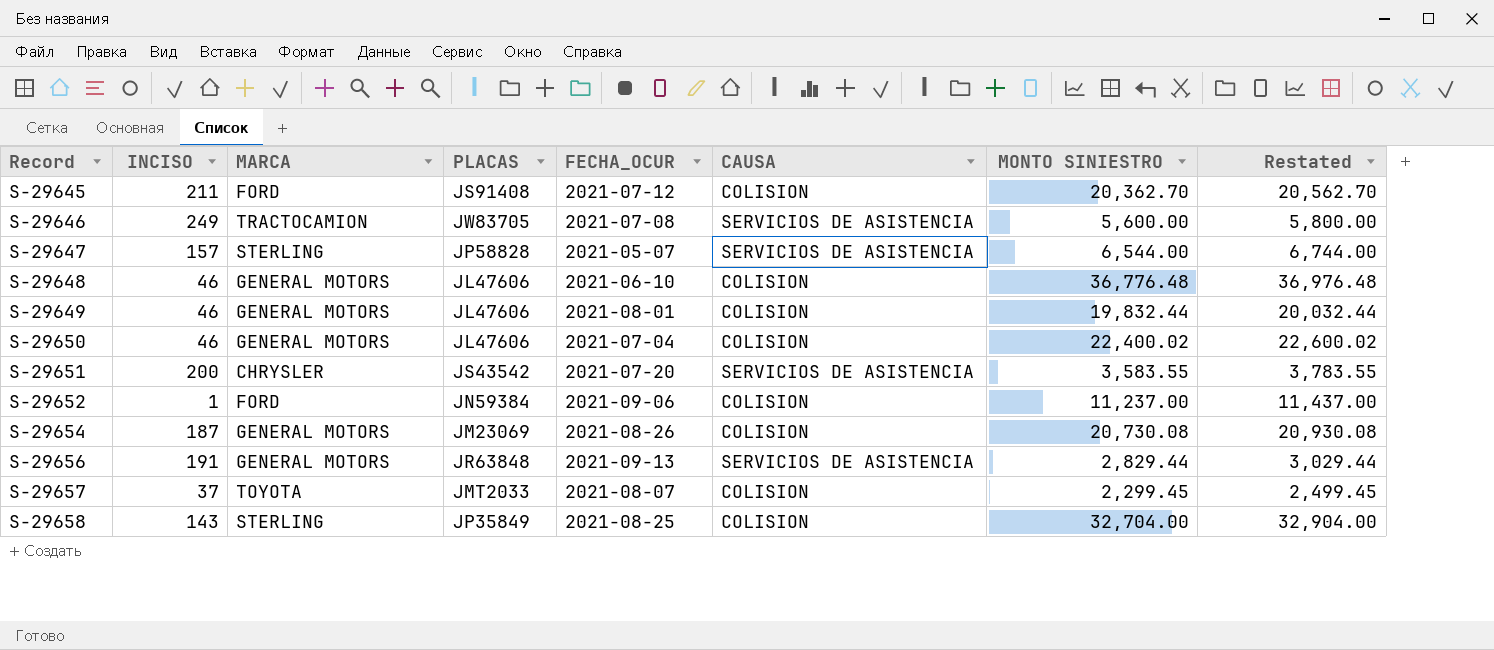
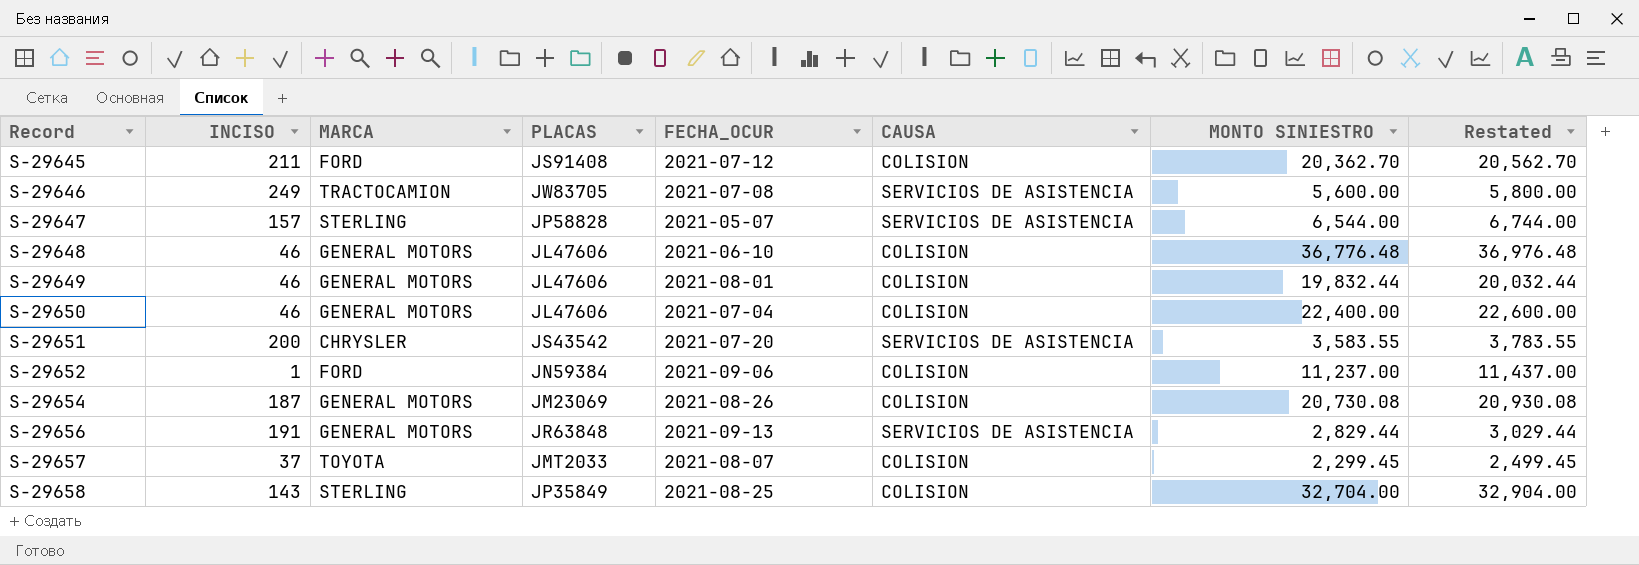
S-29650 | MONTO SINIESTRO: 22,400.02 -> 22,400.00
S-29650 | Restated: 22,600.02 -> 22,600.00

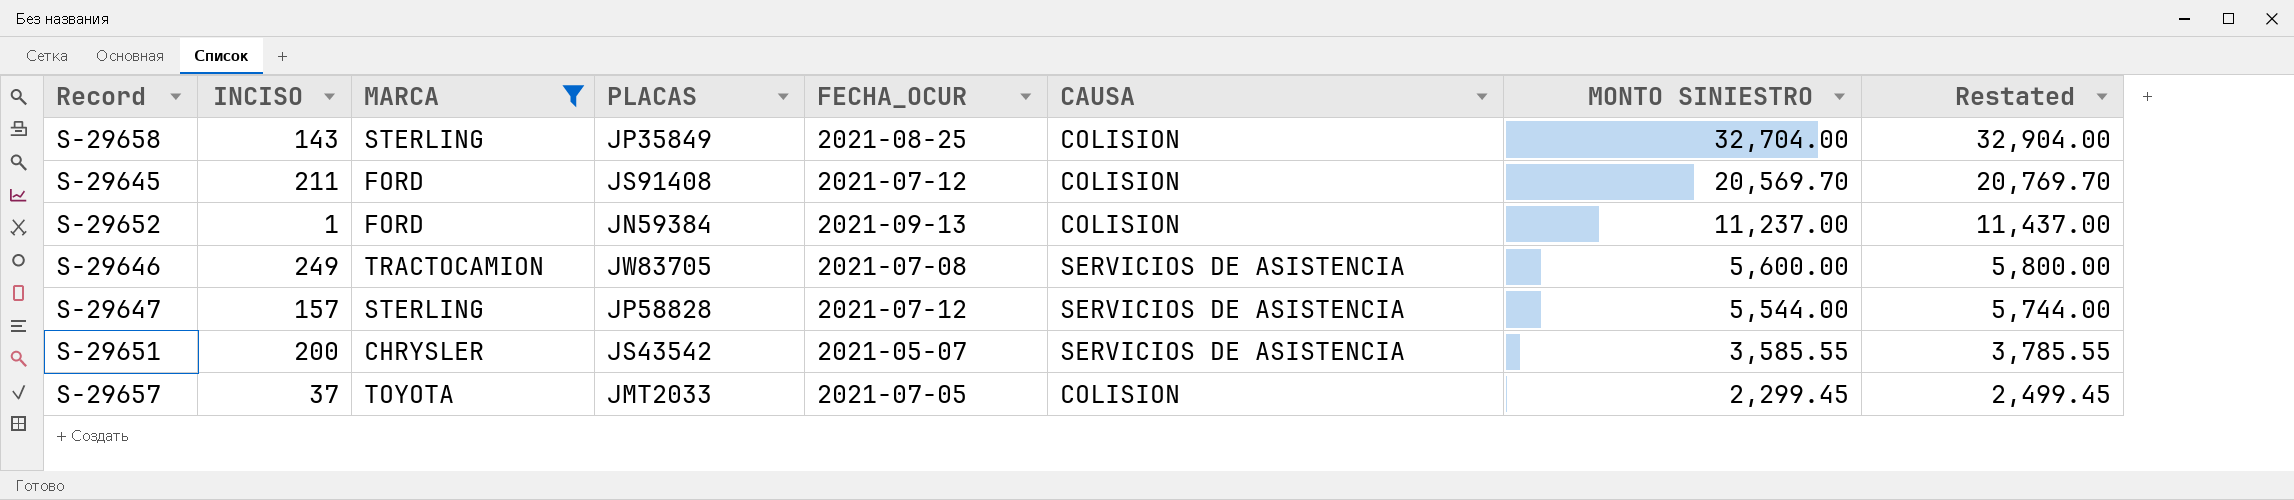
filter: none -> MARCA != GENERAL MOTORS
row order: Record ascending -> MONTO SINIESTRO descending
S-29645 | MONTO SINIESTRO: 20,362.70 -> 20,569.70
S-29645 | Restated: 20,562.70 -> 20,769.70
S-29652 | FECHA_OCUR: 2021-09-06 -> 2021-09-13
S-29647 | FECHA_OCUR: 2021-05-07 -> 2021-07-12
S-29647 | MONTO SINIESTRO: 6,544.00 -> 5,544.00
S-29647 | Restated: 6,744.00 -> 5,744.00
S-29651 | FECHA_OCUR: 2021-07-20 -> 2021-05-07
S-29651 | MONTO SINIESTRO: 3,583.55 -> 3,585.55
S-29651 | Restated: 3,783.55 -> 3,785.55
S-29657 | FECHA_OCUR: 2021-08-07 -> 2021-07-05

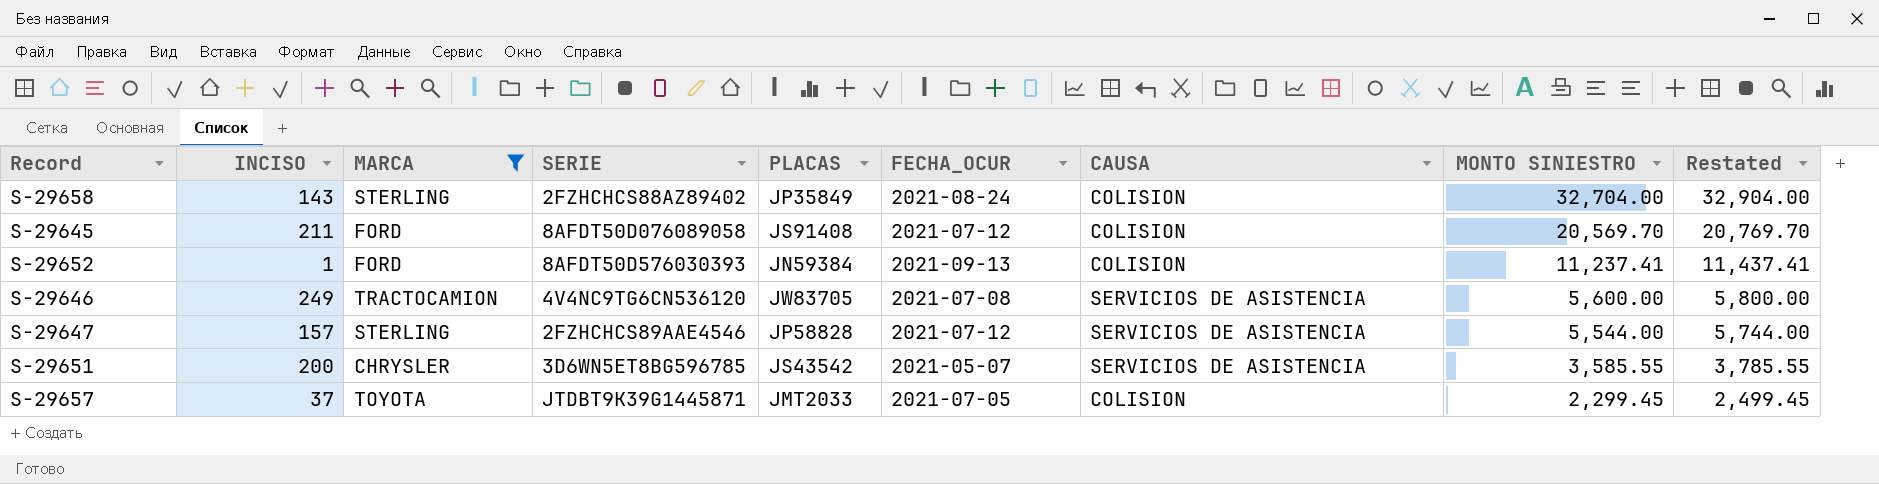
column SERIE | position: none -> 4
S-29658 | FECHA_OCUR: 2021-08-25 -> 2021-08-24
S-29652 | MONTO SINIESTRO: 11,237.00 -> 11,237.41
S-29652 | Restated: 11,437.00 -> 11,437.41

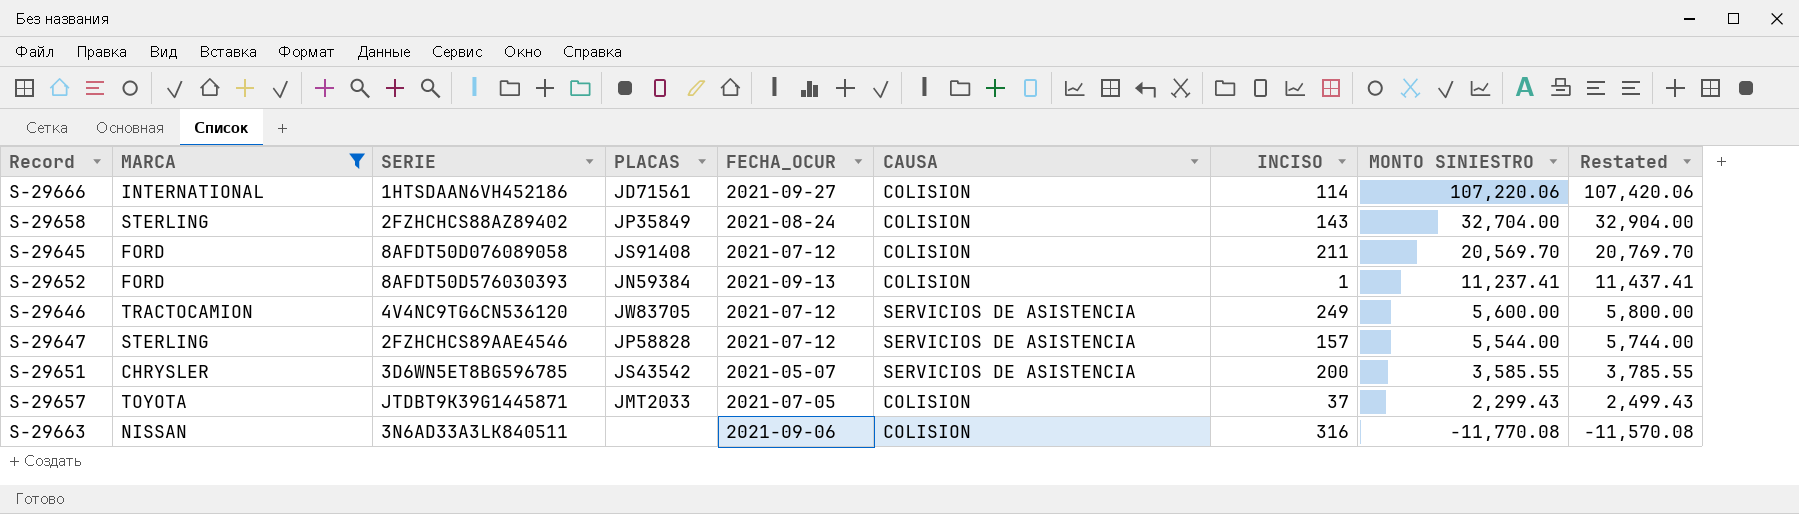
column INCISO | position: 2 -> 7
row S-29666: none -> INTERNATIONAL | 1HTSDAAN6VH452186 | JD71561 | 2021-09-27 | COLISION | 114 | 107,220.06 | 107,420.06
S-29646 | FECHA_OCUR: 2021-07-08 -> 2021-07-12
S-29657 | MONTO SINIESTRO: 2,299.45 -> 2,299.43
S-29657 | Restated: 2,499.45 -> 2,499.43
row S-29663: none -> NISSAN | 3N6AD33A3LK840511 | none | 2021-09-06 | COLISION | 316 | -11,770.08 | -11,570.08

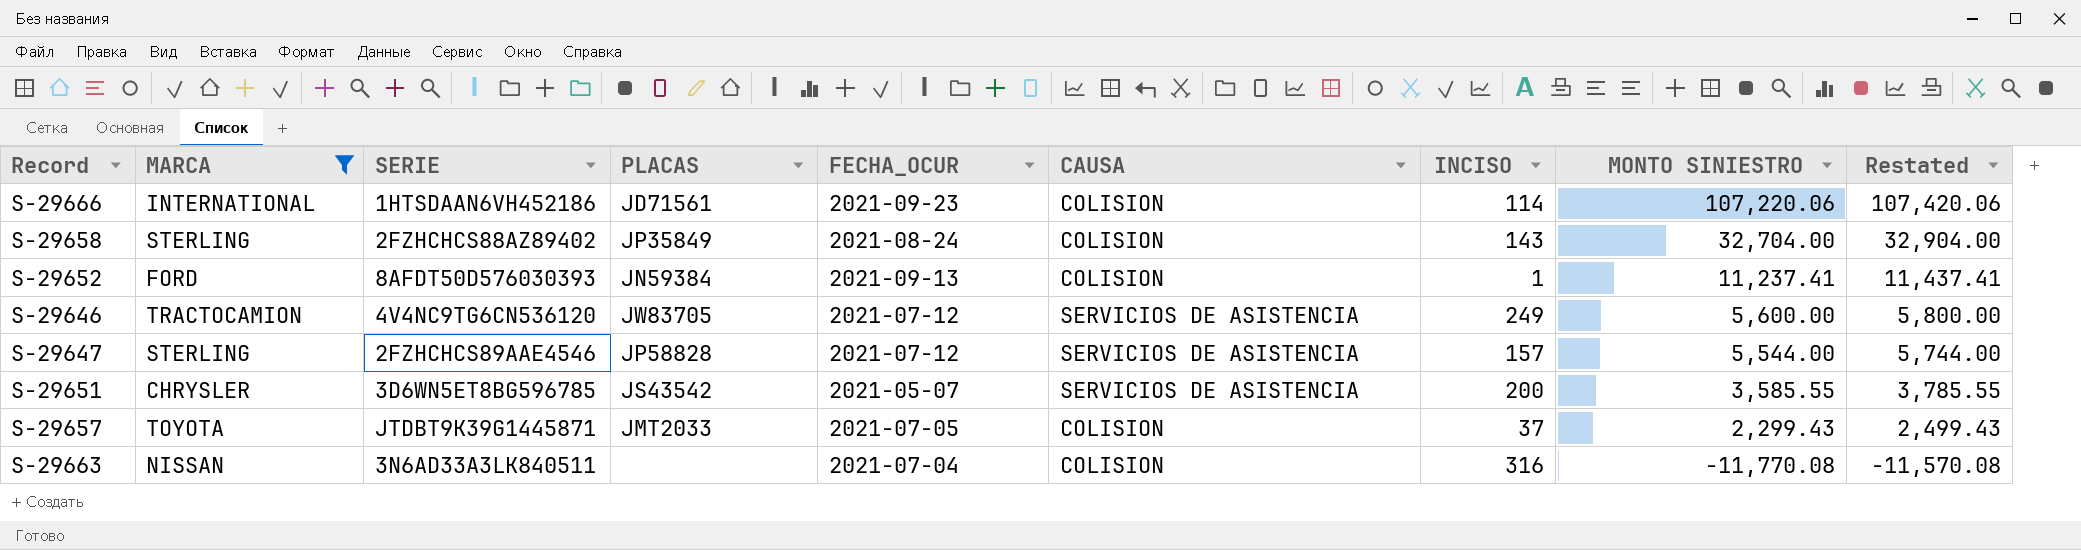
row S-29645: FORD | 8AFDT50D076089058 | JS91408 | 2021-07-12 | COLISION | 211 | 20,569.70 | 20,769.70 -> none
S-29666 | FECHA_OCUR: 2021-09-27 -> 2021-09-23
S-29663 | FECHA_OCUR: 2021-09-06 -> 2021-07-04

